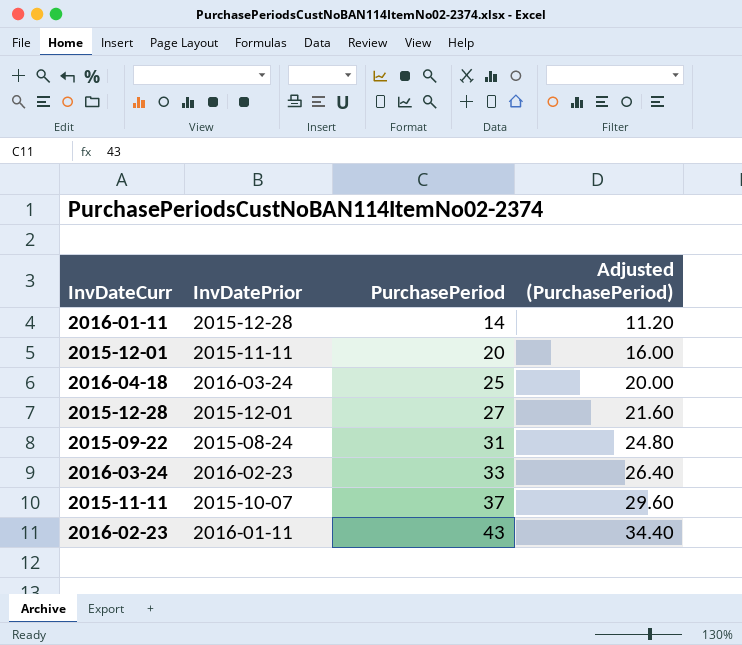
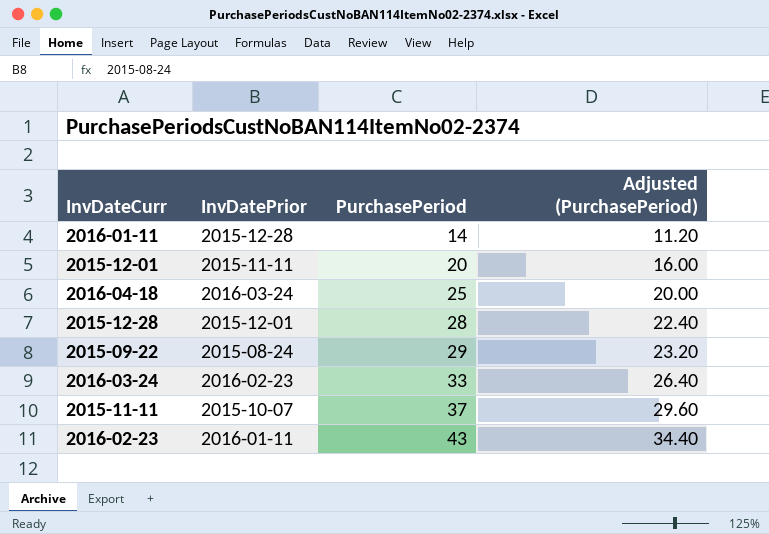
2015-12-28 | PurchasePeriod: 27 -> 28
2015-12-28 | Adjusted (PurchasePeriod): 21.60 -> 22.40
2015-09-22 | PurchasePeriod: 31 -> 29
2015-09-22 | Adjusted (PurchasePeriod): 24.80 -> 23.20

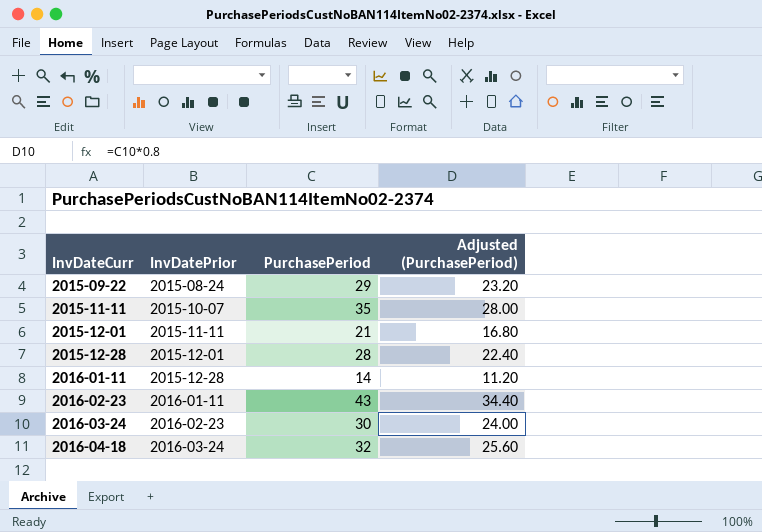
row order: PurchasePeriod ascending -> InvDateCurr ascending
2015-11-11 | PurchasePeriod: 37 -> 35
2015-11-11 | Adjusted (PurchasePeriod): 29.60 -> 28.00
2015-12-01 | PurchasePeriod: 20 -> 21
2015-12-01 | Adjusted (PurchasePeriod): 16.00 -> 16.80
2016-03-24 | PurchasePeriod: 33 -> 30
2016-03-24 | Adjusted (PurchasePeriod): 26.40 -> 24.00
2016-04-18 | PurchasePeriod: 25 -> 32
2016-04-18 | Adjusted (PurchasePeriod): 20.00 -> 25.60

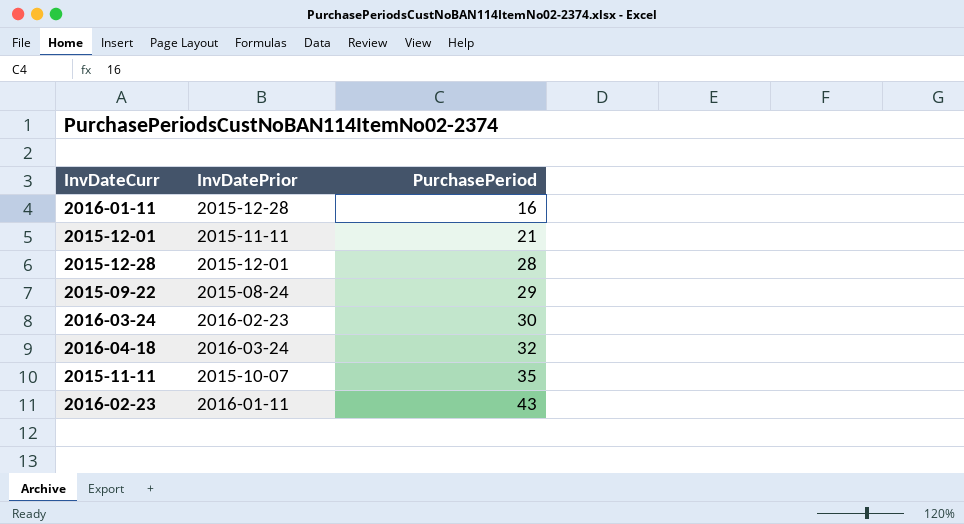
row order: InvDateCurr ascending -> PurchasePeriod ascending
column Adjusted (PurchasePeriod) | formula: [PurchasePeriod] * 0.8 -> none
2016-01-11 | PurchasePeriod: 14 -> 16

